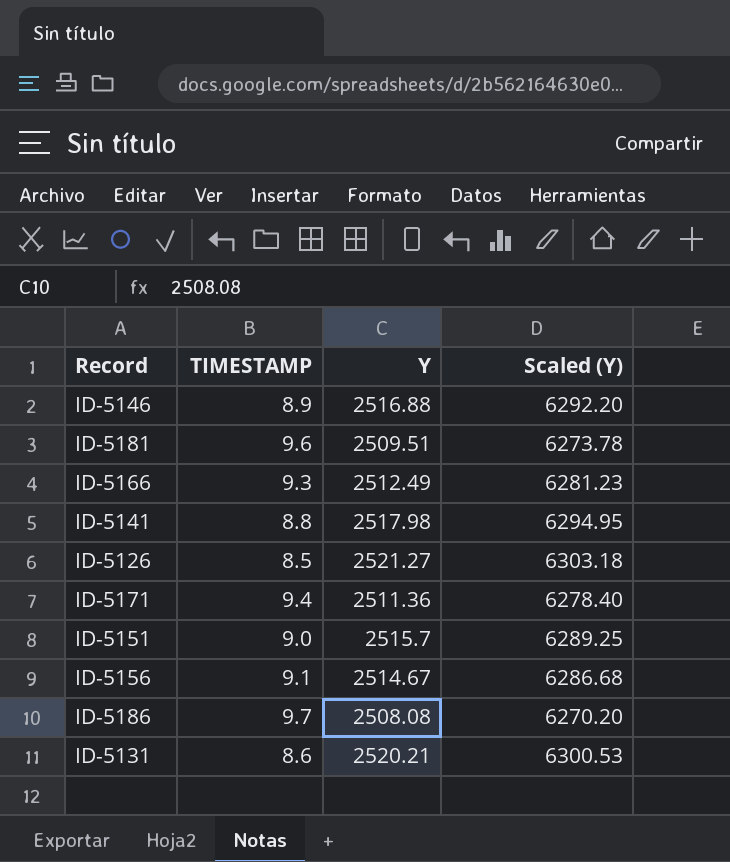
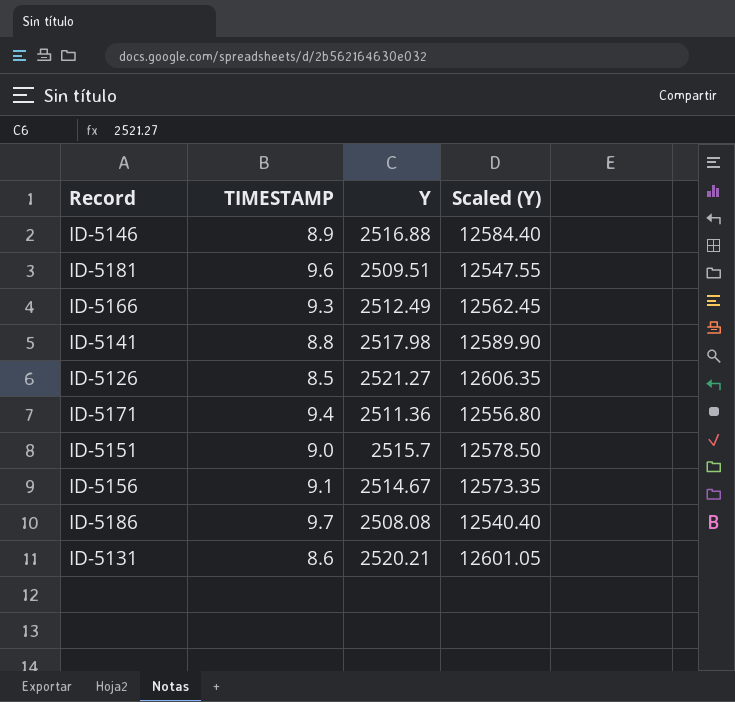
column Scaled (Y) | formula: [Y] * 2.5 -> [Y] * 5

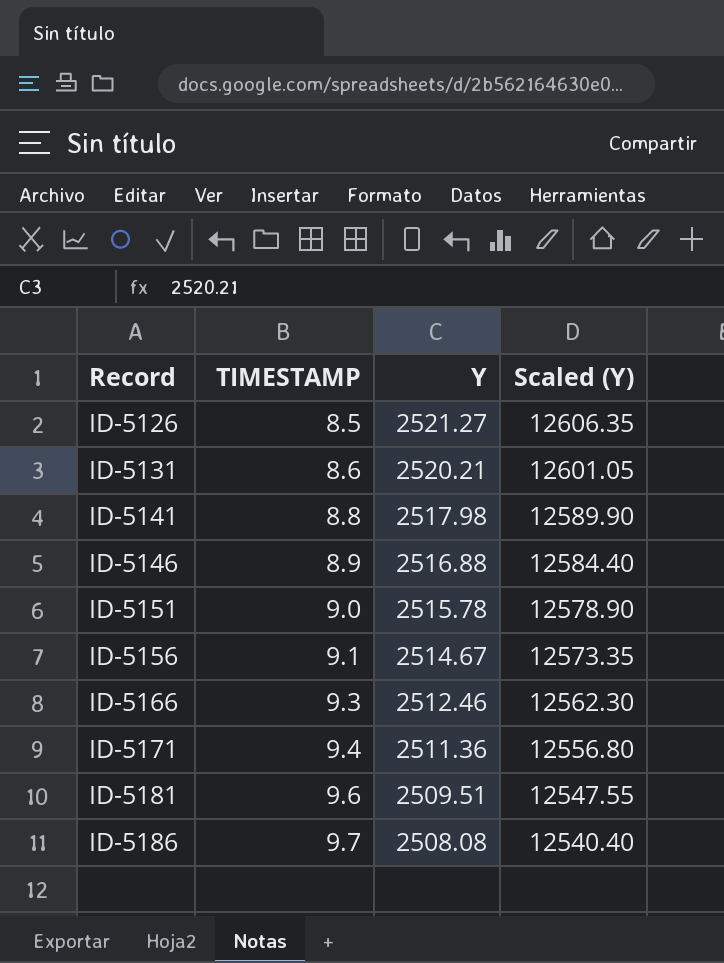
row order: none -> Record ascending
ID-5151 | Y: 2515.7 -> 2515.78
ID-5151 | Scaled (Y): 12578.50 -> 12578.90
ID-5166 | Y: 2512.49 -> 2512.46
ID-5166 | Scaled (Y): 12562.45 -> 12562.30

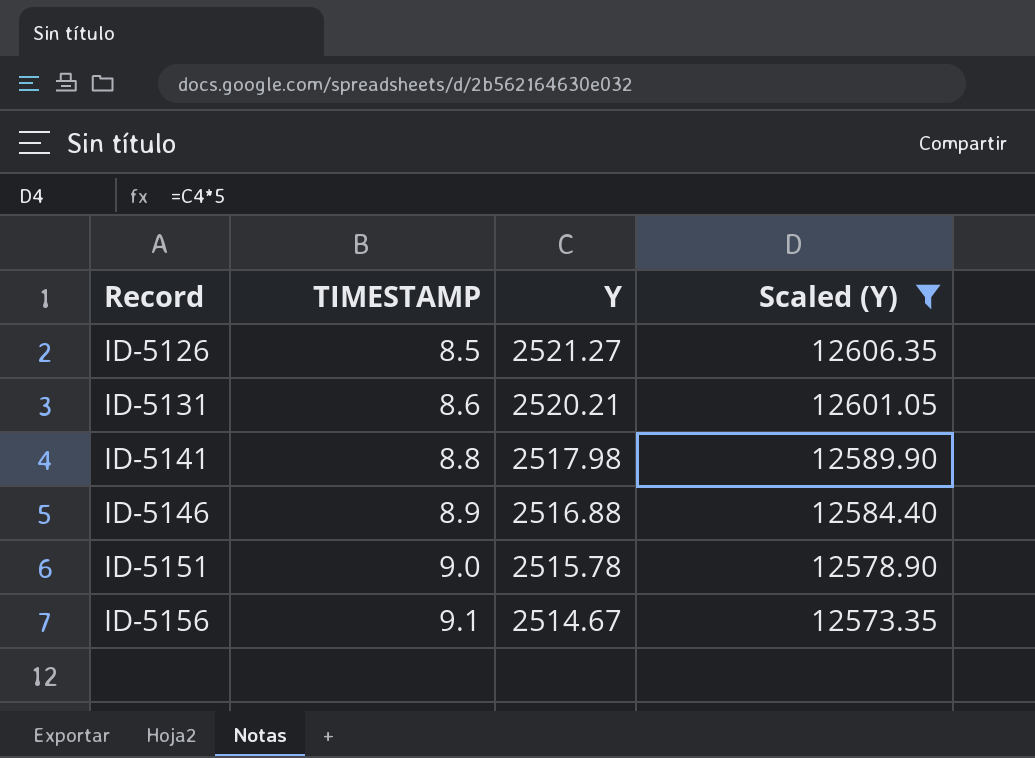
filter: none -> Scaled (Y) >= 12573.35

